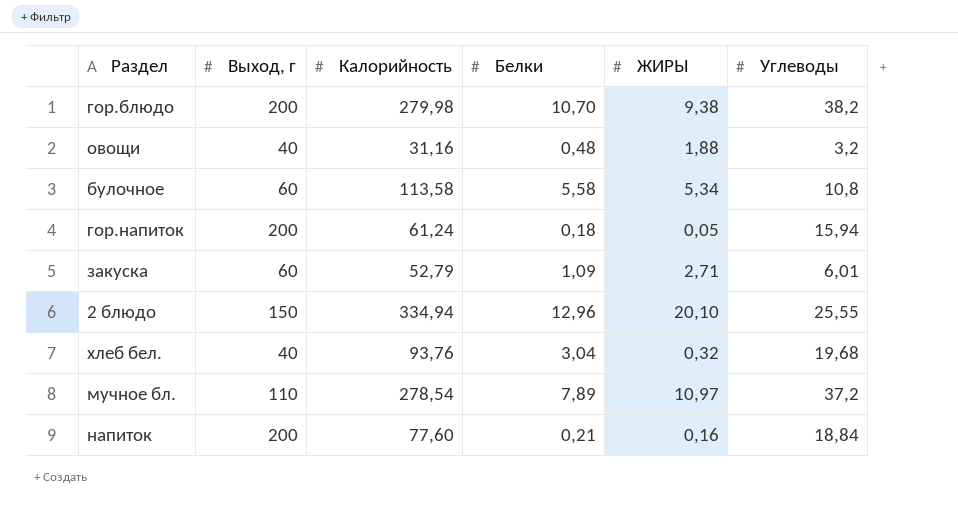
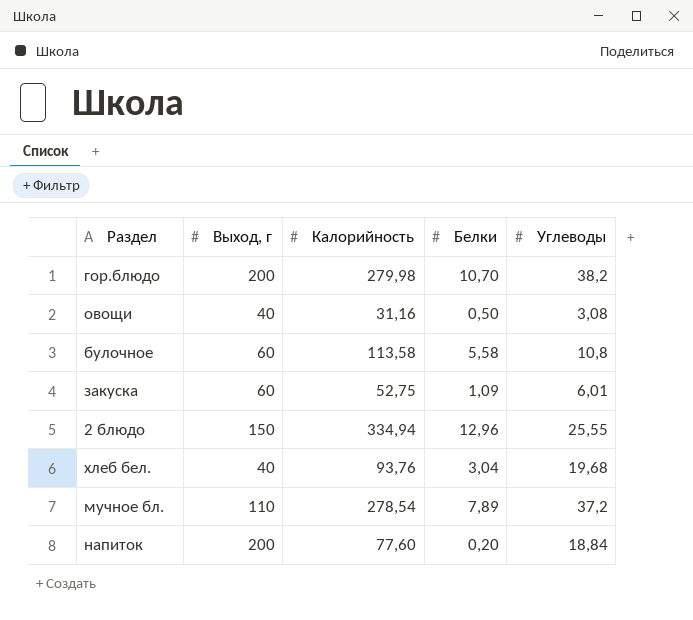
column ЖИРЫ | position: 5 -> none
row гор.напиток: 200 | 61,24 | 0,18 | 0,05 | 15,94 -> none
овощи | Белки: 0,48 -> 0,50
овощи | Углеводы: 3,2 -> 3,08
закуска | Калорийность: 52,79 -> 52,75
напиток | Белки: 0,21 -> 0,20

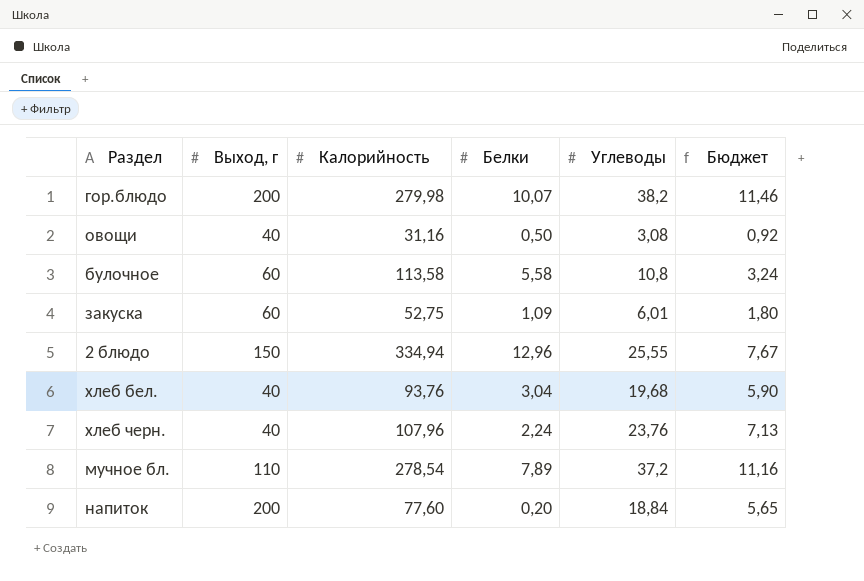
column Бюджет | formula: none -> [Углеводы] * 0,3
гор.блюдо | Белки: 10,70 -> 10,07
row хлеб черн.: none -> 40 | 107,96 | 2,24 | 23,76 | 7,13

